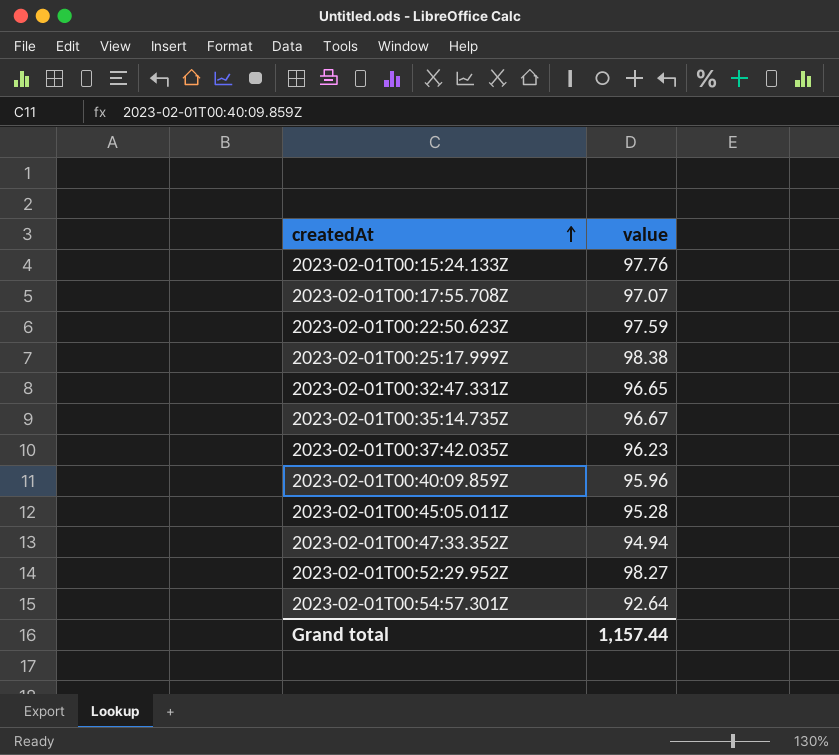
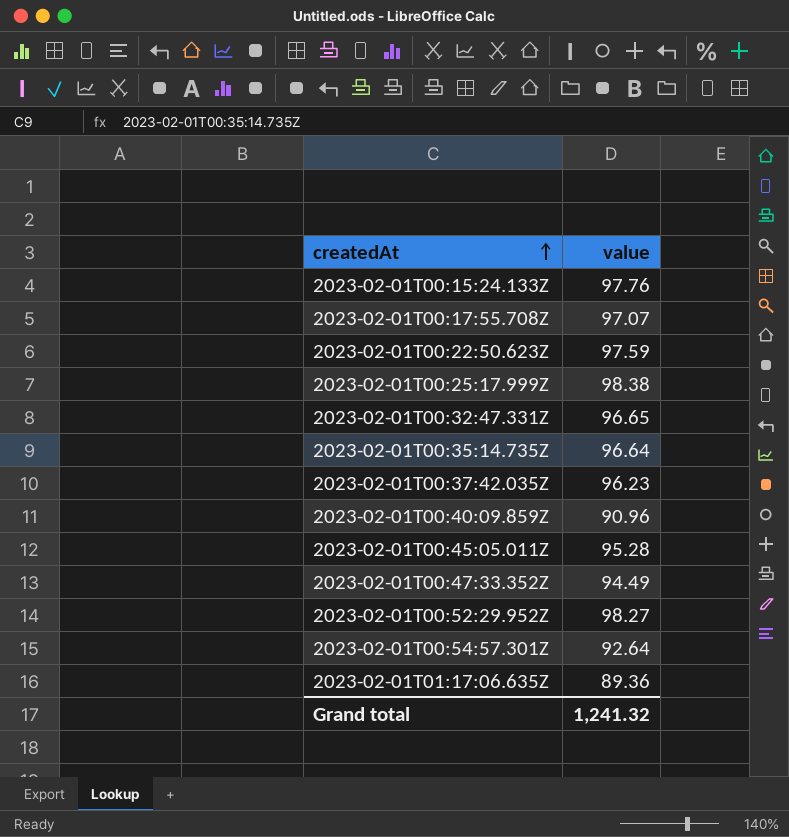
2023-02-01T00:35:14.735Z | value: 96.67 -> 96.64
2023-02-01T00:40:09.859Z | value: 95.96 -> 90.96
2023-02-01T00:47:33.352Z | value: 94.94 -> 94.49
row 2023-02-01T01:17:06.635Z: none -> 89.36
Grand total | value: 1,157.44 -> 1,241.32

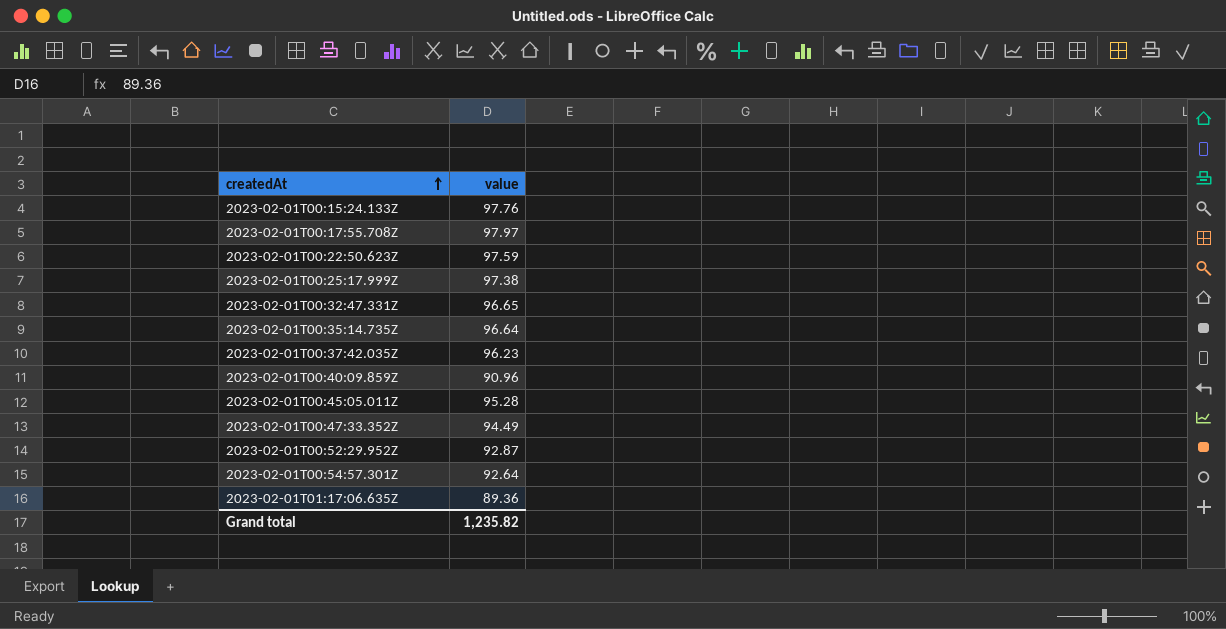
2023-02-01T00:17:55.708Z | value: 97.07 -> 97.97
2023-02-01T00:25:17.999Z | value: 98.38 -> 97.38
2023-02-01T00:52:29.952Z | value: 98.27 -> 92.87
Grand total | value: 1,241.32 -> 1,235.82

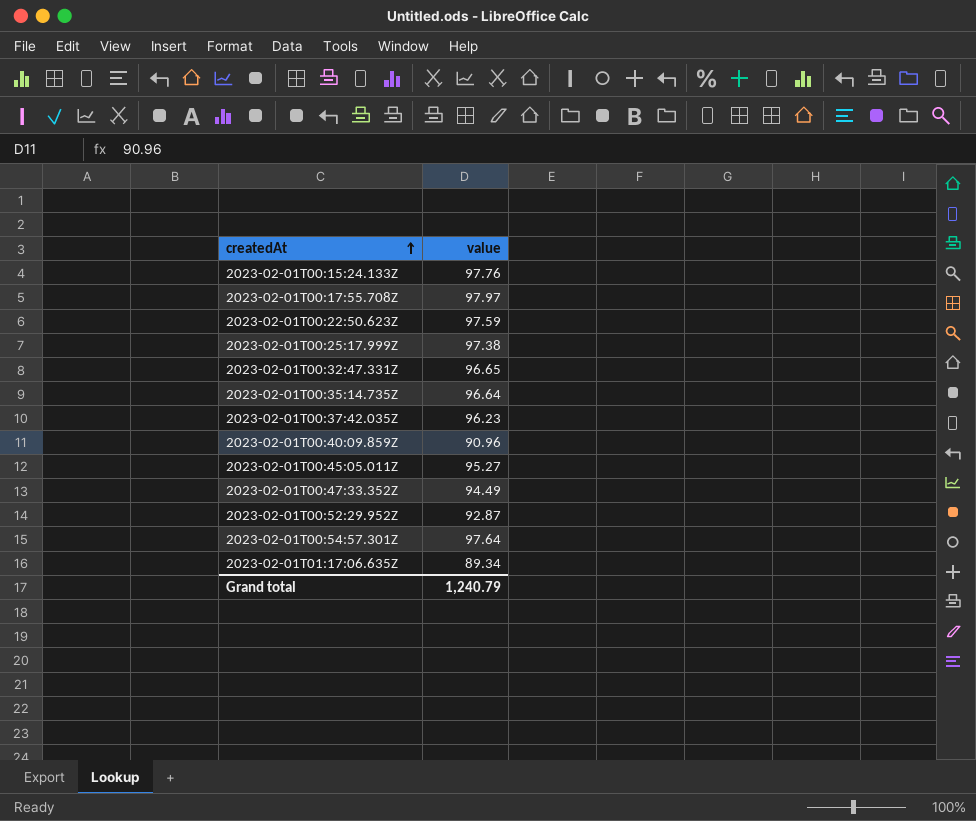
2023-02-01T00:45:05.011Z | value: 95.28 -> 95.27
2023-02-01T00:54:57.301Z | value: 92.64 -> 97.64
2023-02-01T01:17:06.635Z | value: 89.36 -> 89.34
Grand total | value: 1,235.82 -> 1,240.79

